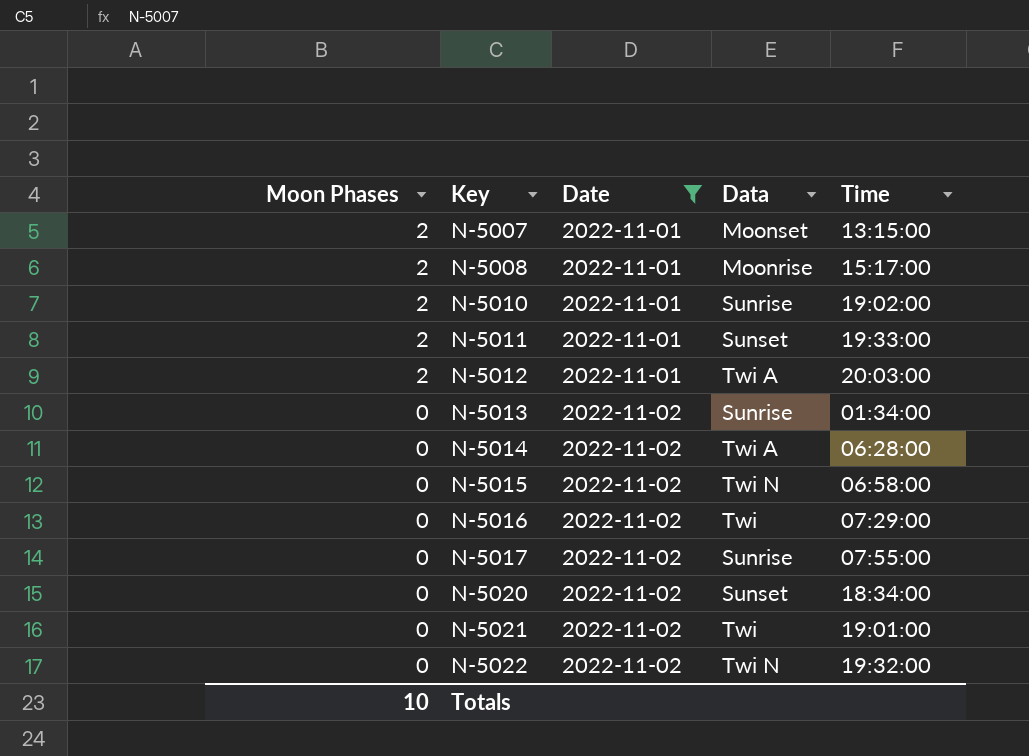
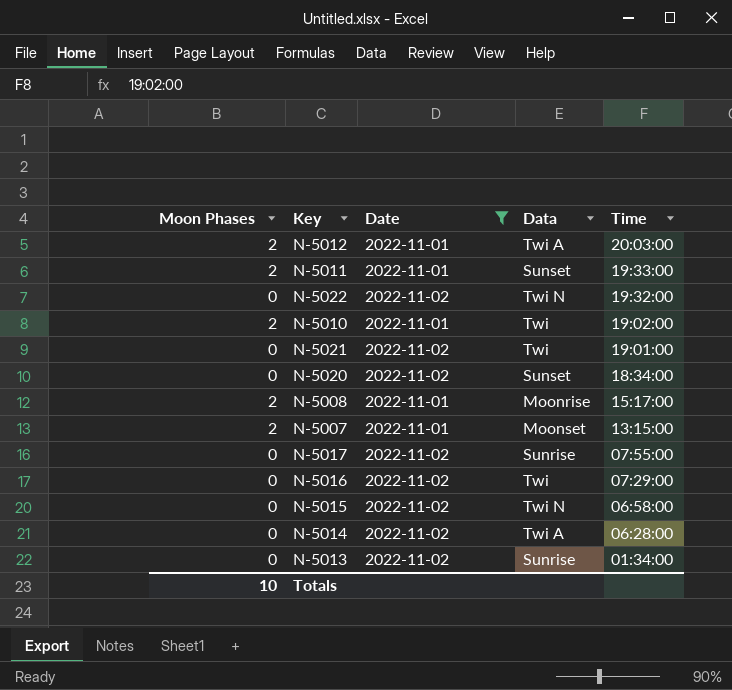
row order: Moon Phases descending -> Time descending
N-5010 | Data: Sunrise -> Twi

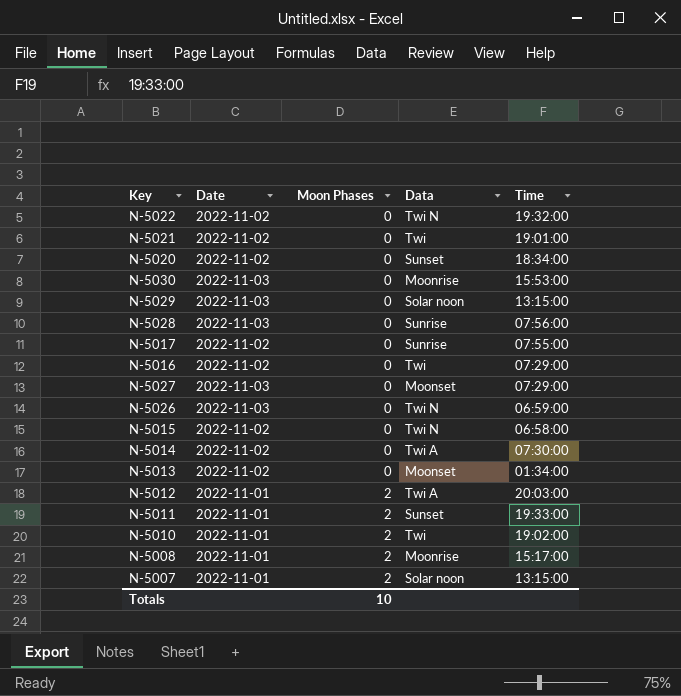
filter: Date != 2022-11-03 -> none
row order: Time descending -> Moon Phases ascending
column Moon Phases | position: 1 -> 3
N-5014 | Time: 06:28:00 -> 07:30:00
N-5013 | Data: Sunrise -> Moonset
N-5007 | Data: Moonset -> Solar noon

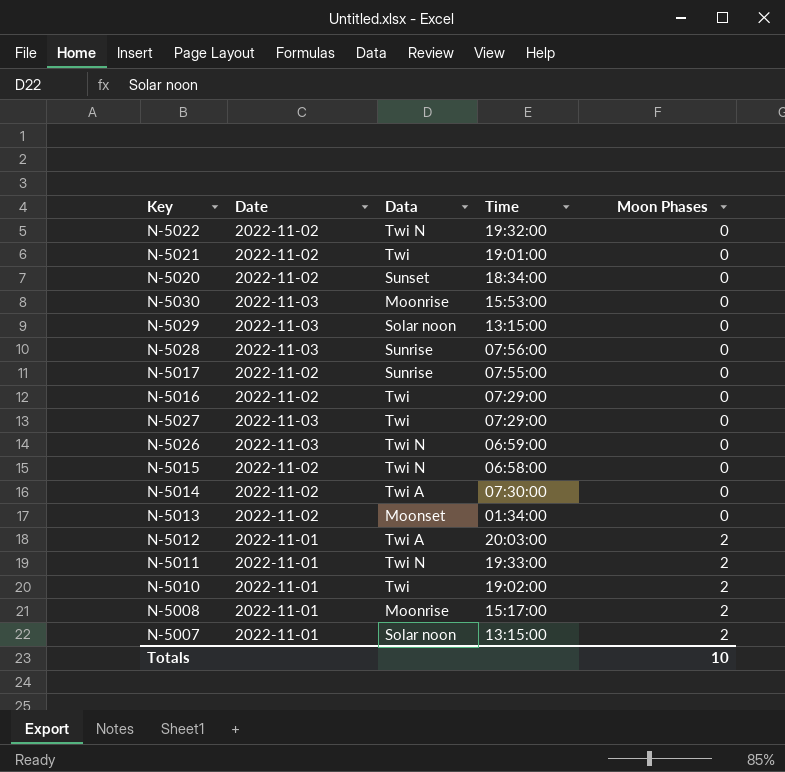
column Moon Phases | position: 3 -> 5
N-5027 | Data: Moonset -> Twi
N-5011 | Data: Sunset -> Twi N

